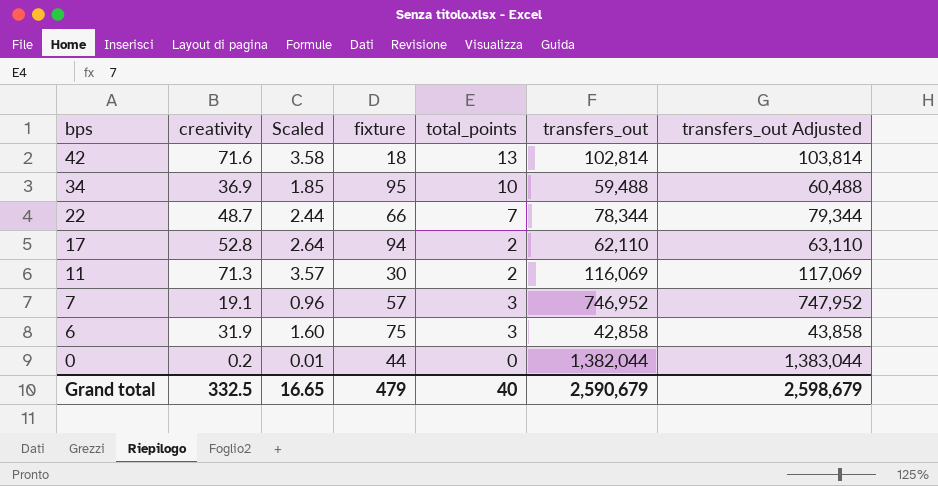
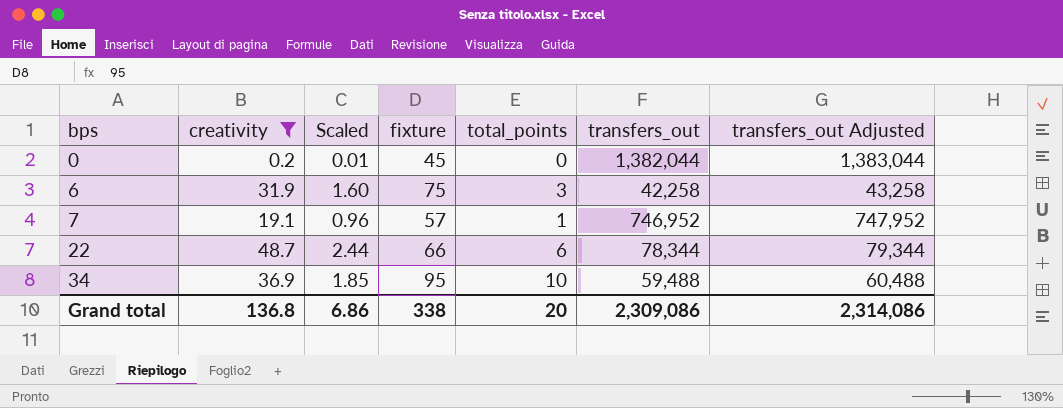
filter: none -> creativity <= 48.7
row order: bps descending -> bps ascending
0 | fixture: 44 -> 45
6 | transfers_out: 42,858 -> 42,258
6 | transfers_out Adjusted: 43,858 -> 43,258
7 | total_points: 3 -> 1
22 | total_points: 7 -> 6
Grand total | creativity: 332.5 -> 136.8
Grand total | Scaled: 16.65 -> 6.86
Grand total | fixture: 479 -> 338
Grand total | total_points: 40 -> 20
Grand total | transfers_out: 2,590,679 -> 2,309,086
Grand total | transfers_out Adjusted: 2,598,679 -> 2,314,086

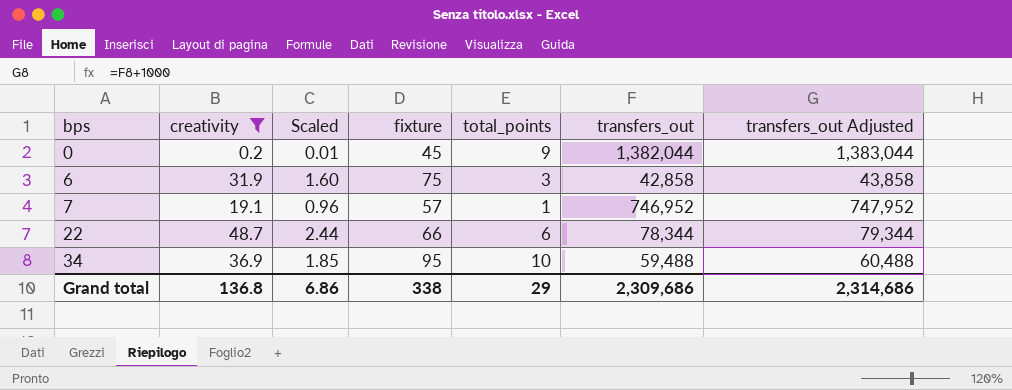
0 | total_points: 0 -> 9
6 | transfers_out: 42,258 -> 42,858
6 | transfers_out Adjusted: 43,258 -> 43,858
Grand total | total_points: 20 -> 29
Grand total | transfers_out: 2,309,086 -> 2,309,686
Grand total | transfers_out Adjusted: 2,314,086 -> 2,314,686

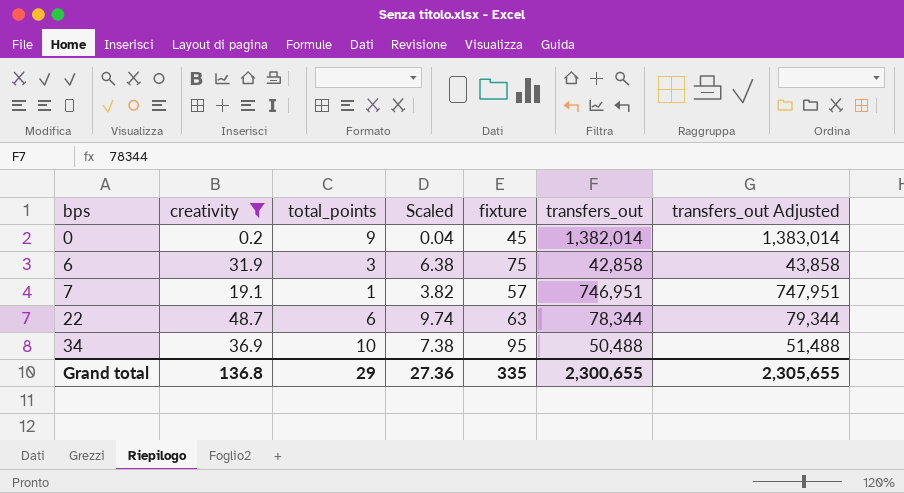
column total_points | position: 5 -> 3
column Scaled | formula: [creativity] * 0.05 -> [creativity] * 0.2
0 | transfers_out: 1,382,044 -> 1,382,014
0 | transfers_out Adjusted: 1,383,044 -> 1,383,014
7 | transfers_out: 746,952 -> 746,951
7 | transfers_out Adjusted: 747,952 -> 747,951
22 | fixture: 66 -> 63
34 | transfers_out: 59,488 -> 50,488
34 | transfers_out Adjusted: 60,488 -> 51,488
Grand total | Scaled: 6.86 -> 27.36
Grand total | fixture: 338 -> 335
Grand total | transfers_out: 2,309,686 -> 2,300,655
Grand total | transfers_out Adjusted: 2,314,686 -> 2,305,655

